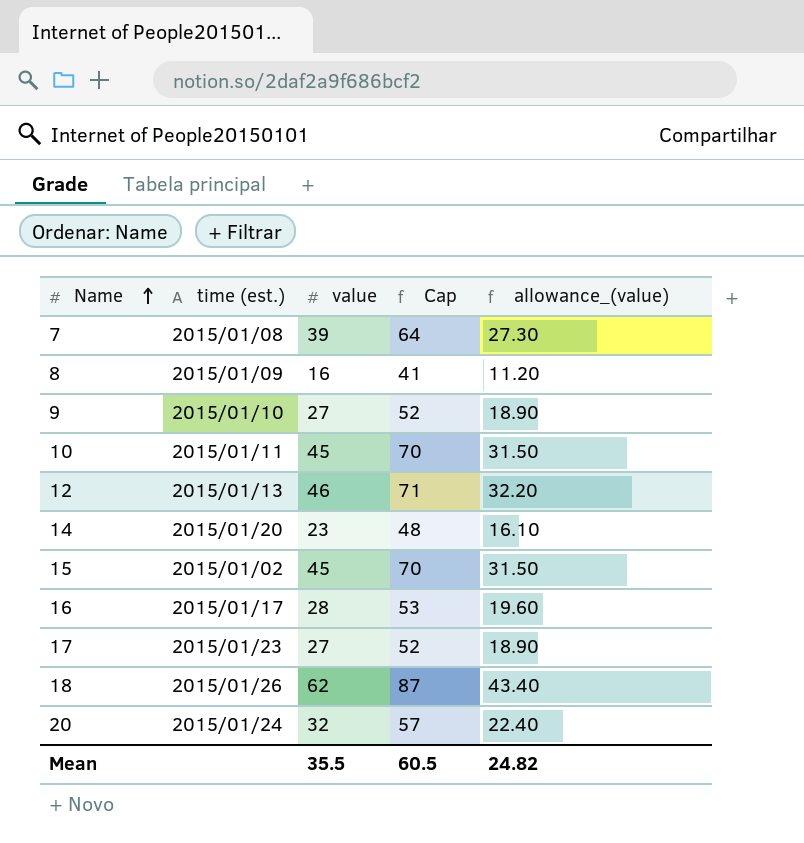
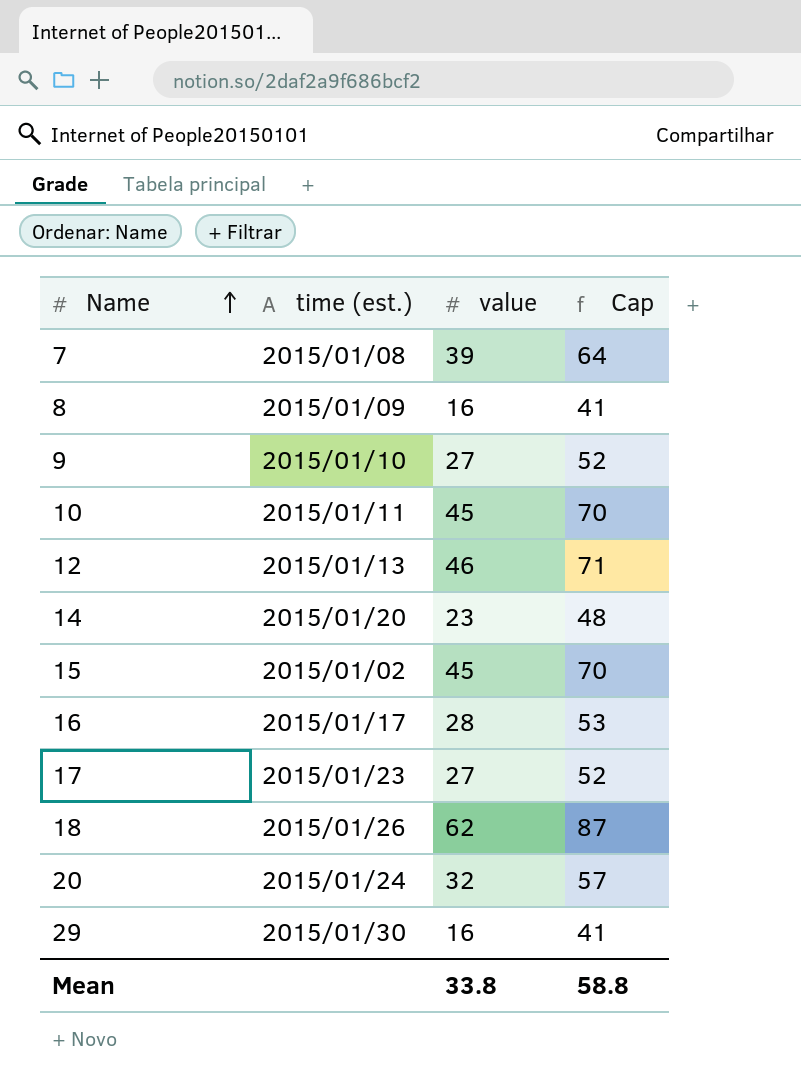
column allowance_(value) | formula: [value] * 0.7 -> none
row 29: none -> 2015/01/30 | 16 | 41
Mean | value: 35.5 -> 33.8
Mean | Cap: 60.5 -> 58.8

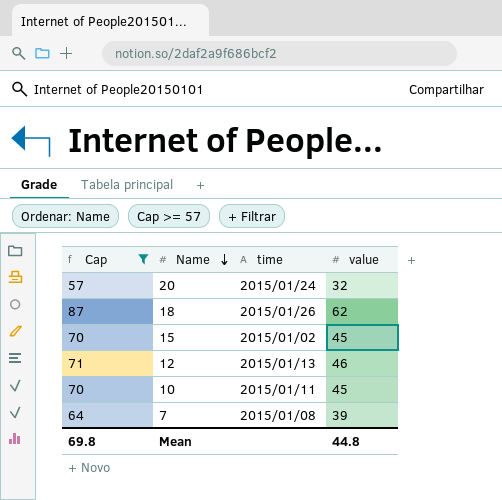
filter: none -> Cap >= 57
row order: Name ascending -> Name descending
column Cap | position: 4 -> 1
column name: time (est.) -> time
Mean | Cap: 58.8 -> 69.8
Mean | value: 33.8 -> 44.8

